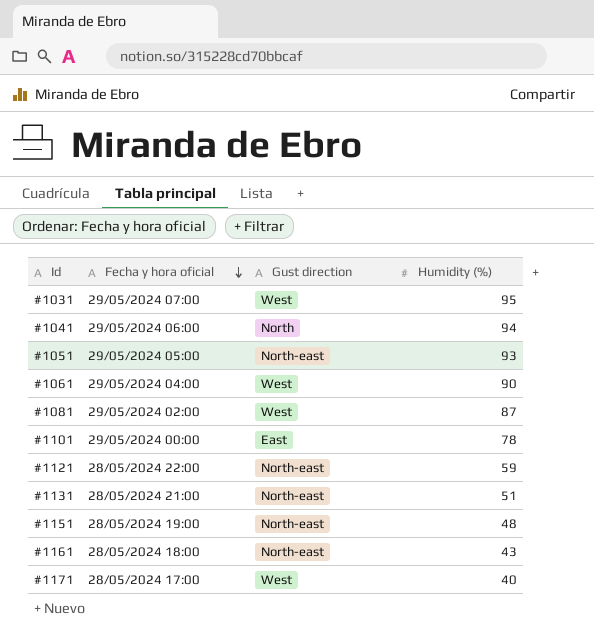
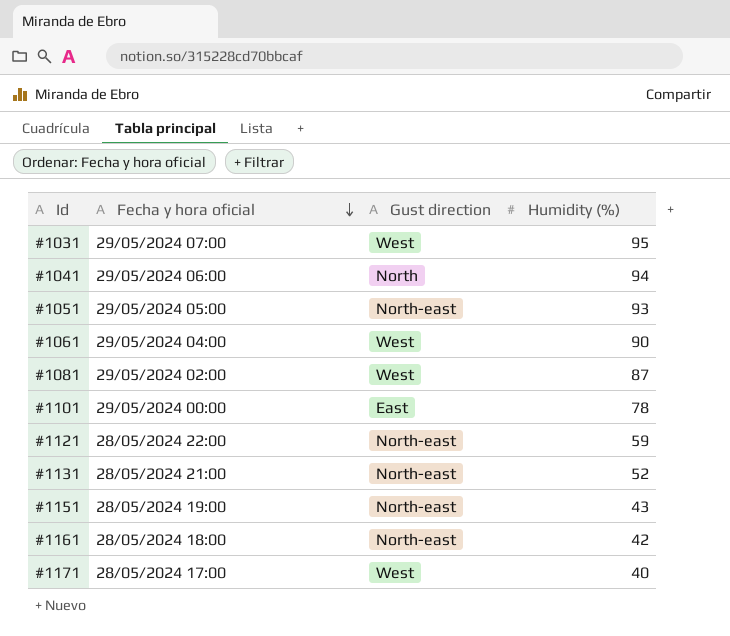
#1131 | Humidity (%): 51 -> 52
#1151 | Humidity (%): 48 -> 43
#1161 | Humidity (%): 43 -> 42

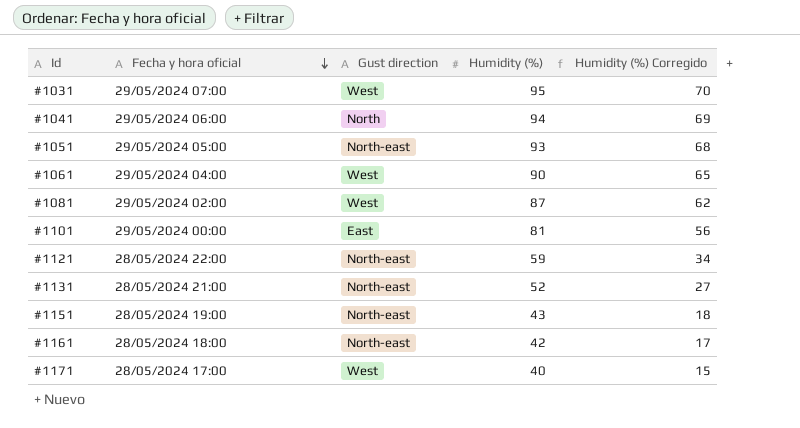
column Humidity (%) Corregido | formula: none -> [Humidity (%)] - 25
#1101 | Humidity (%): 78 -> 81

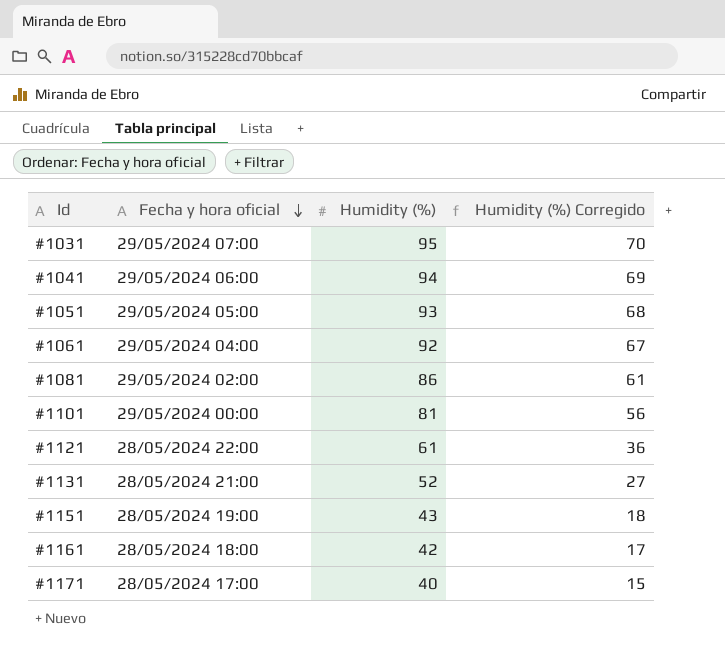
column Gust direction | position: 3 -> none
#1061 | Humidity (%): 90 -> 92
#1061 | Humidity (%) Corregido: 65 -> 67
#1081 | Humidity (%): 87 -> 86
#1081 | Humidity (%) Corregido: 62 -> 61
#1121 | Humidity (%): 59 -> 61
#1121 | Humidity (%) Corregido: 34 -> 36

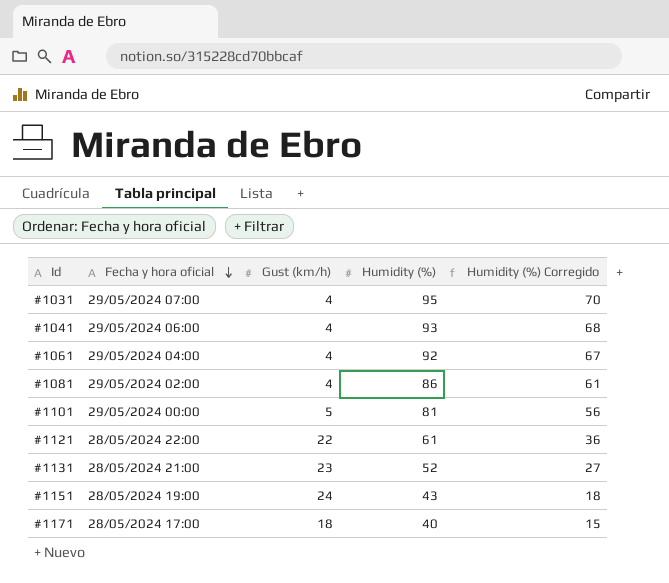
column Gust (km/h) | position: none -> 3
row #1051: 29/05/2024 05:00 | 93 | 68 -> none
row #1161: 28/05/2024 18:00 | 42 | 17 -> none
#1041 | Humidity (%): 94 -> 93
#1041 | Humidity (%) Corregido: 69 -> 68

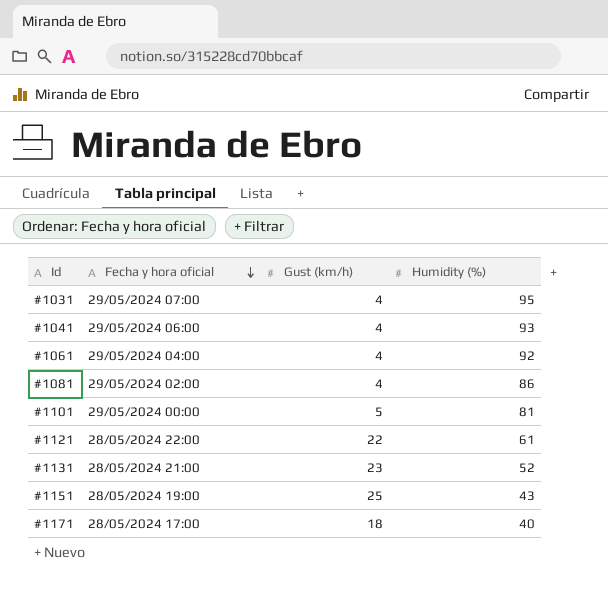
column Humidity (%) Corregido | formula: [Humidity (%)] - 25 -> none
#1151 | Gust (km/h): 24 -> 25

